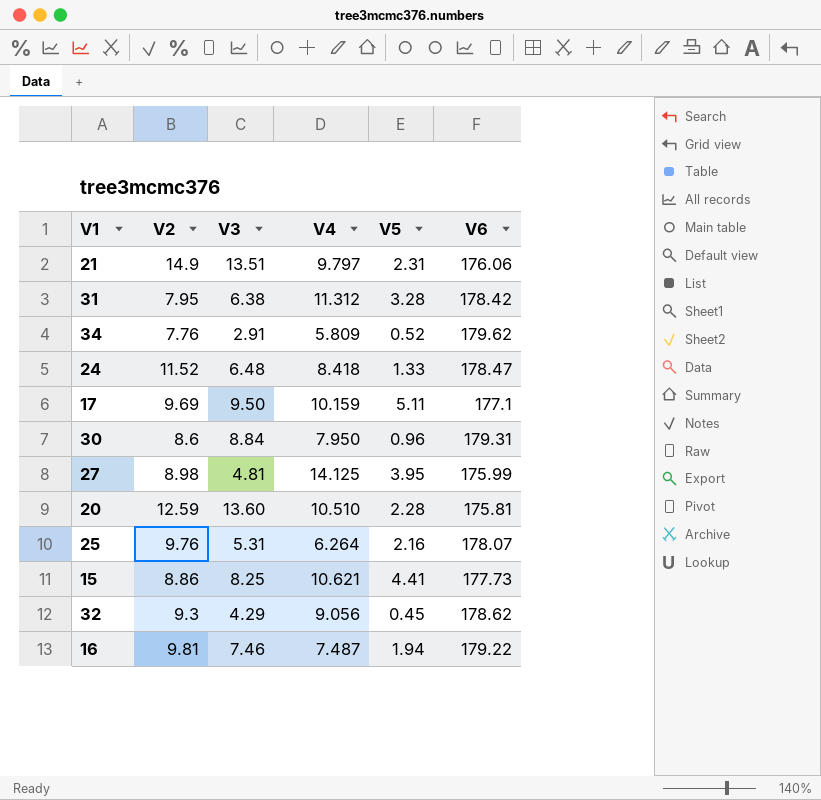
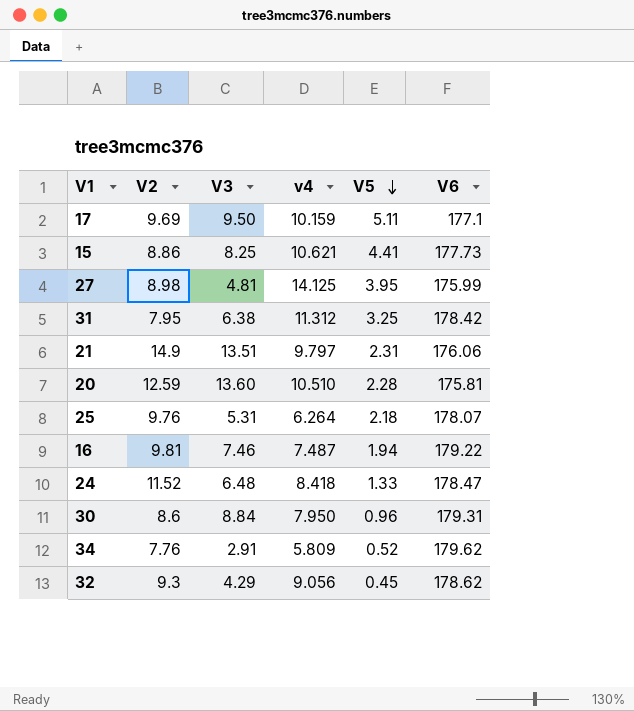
row order: none -> V5 descending
column name: V4 -> v4
31 | V5: 3.28 -> 3.25
25 | V5: 2.16 -> 2.18

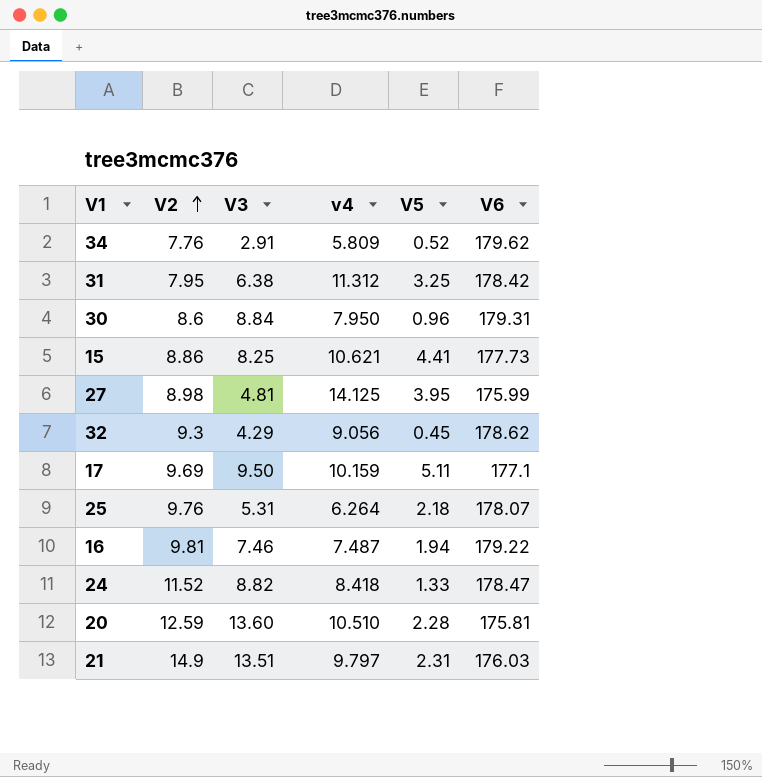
row order: V5 descending -> V2 ascending
24 | V3: 6.48 -> 8.82
21 | V6: 176.06 -> 176.03

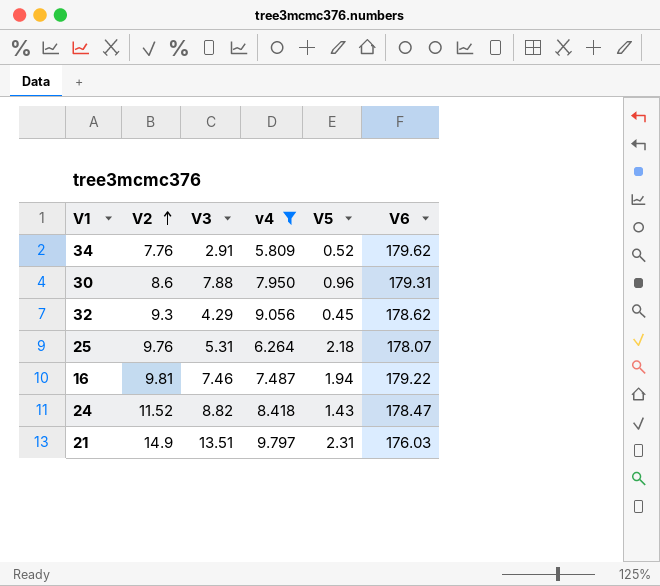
filter: none -> v4 <= 9.797
30 | V3: 8.84 -> 7.88
24 | V5: 1.33 -> 1.43

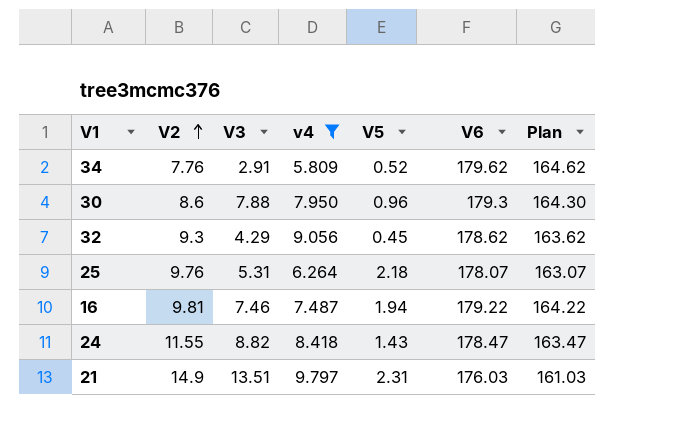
column Plan | formula: none -> [V6] - 15
30 | V6: 179.31 -> 179.3
24 | V2: 11.52 -> 11.55

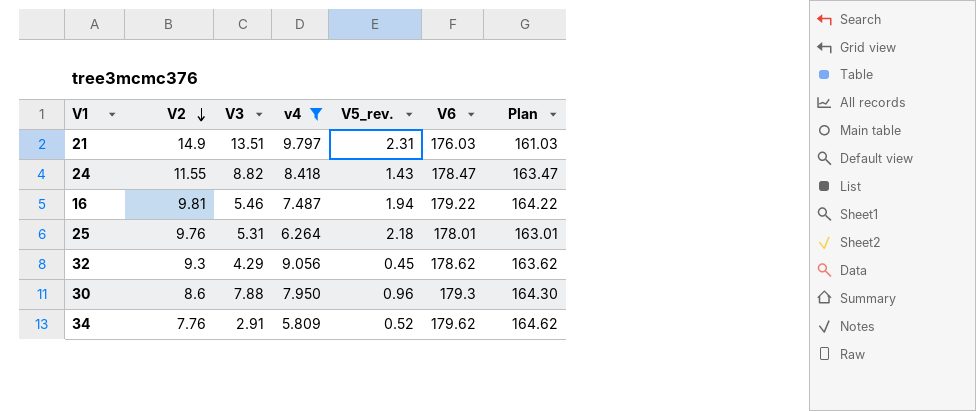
row order: V2 ascending -> V2 descending
column name: V5 -> V5_rev.
16 | V3: 7.46 -> 5.46
25 | V6: 178.07 -> 178.01
25 | Plan: 163.07 -> 163.01

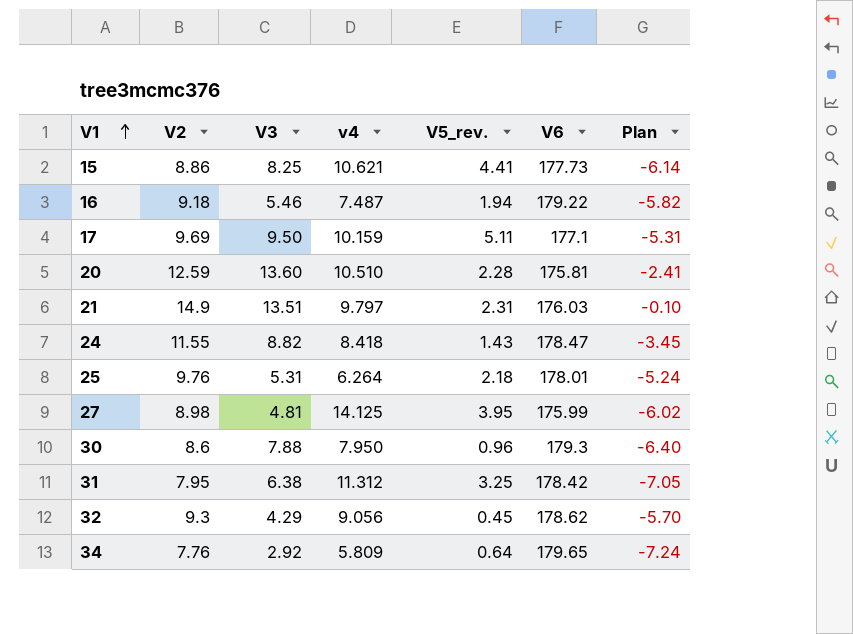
filter: v4 <= 9.797 -> none
row order: V2 descending -> V1 ascending
column Plan | formula: [V6] - 15 -> [V2] - 15
16 | V2: 9.81 -> 9.18
34 | V3: 2.91 -> 2.92
34 | V5_rev.: 0.52 -> 0.64
34 | V6: 179.62 -> 179.65

